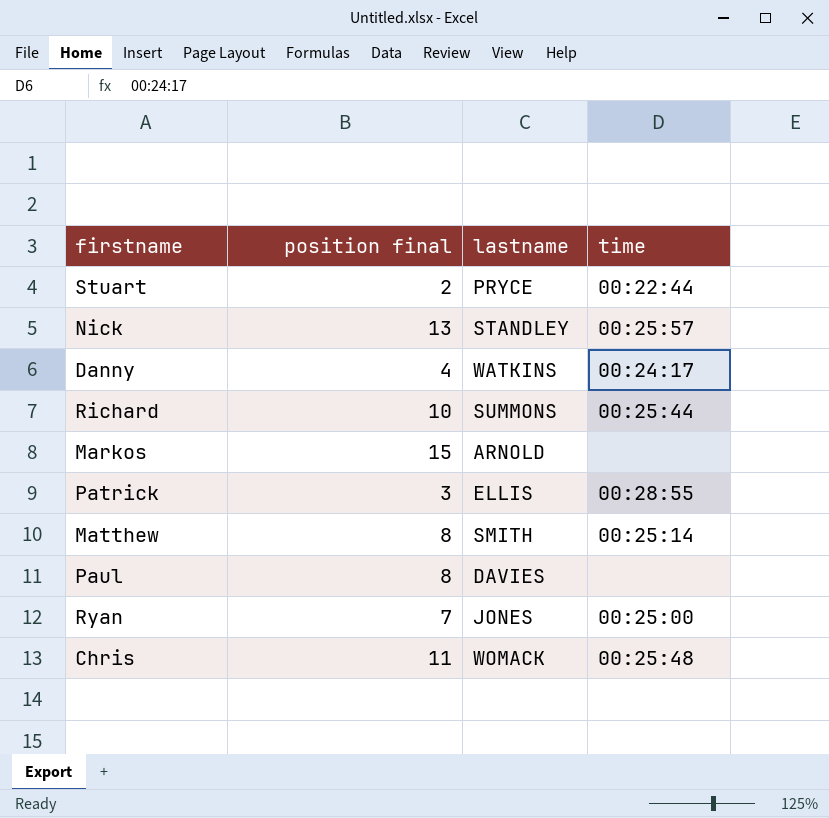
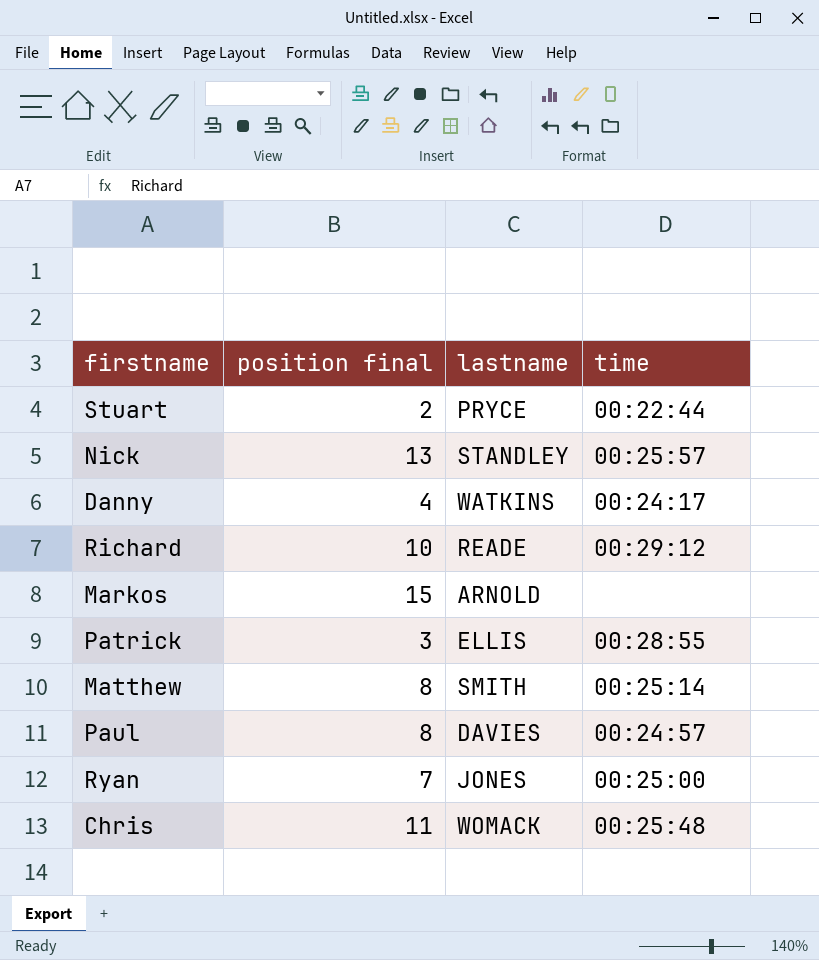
Richard | lastname: SUMMONS -> READE
Richard | time: 00:25:44 -> 00:29:12
Paul | time: none -> 00:24:57

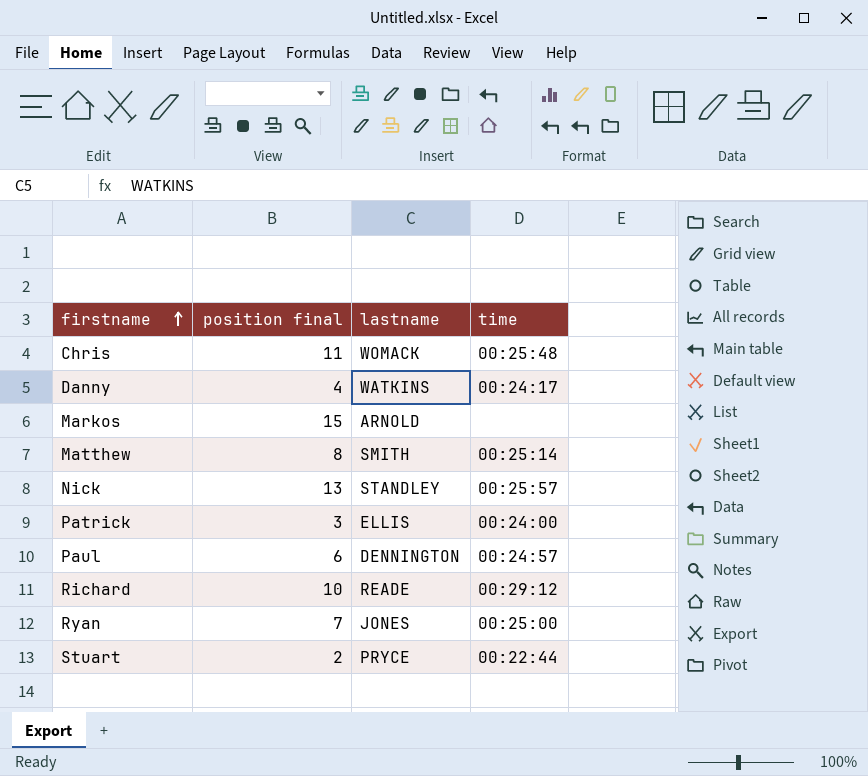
row order: none -> firstname ascending
Patrick | time: 00:28:55 -> 00:24:00
Paul | position final: 8 -> 6
Paul | lastname: DAVIES -> DENNINGTON

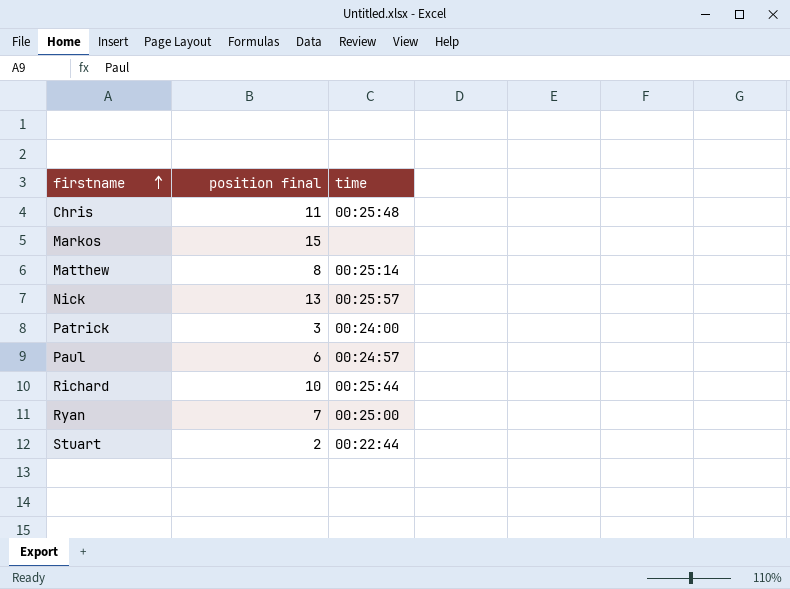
column lastname | position: 3 -> none
row Danny: 4 | WATKINS | 00:24:17 -> none
Richard | time: 00:29:12 -> 00:25:44

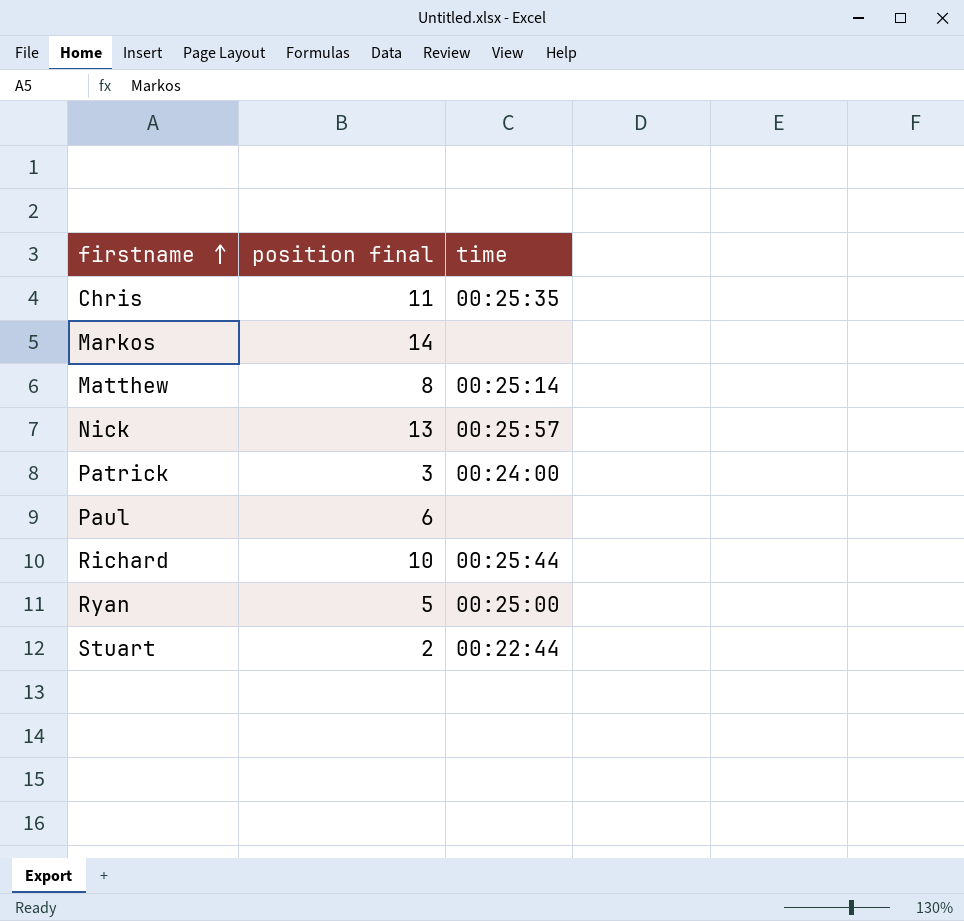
Chris | time: 00:25:48 -> 00:25:35
Markos | position final: 15 -> 14
Paul | time: 00:24:57 -> none
Ryan | position final: 7 -> 5

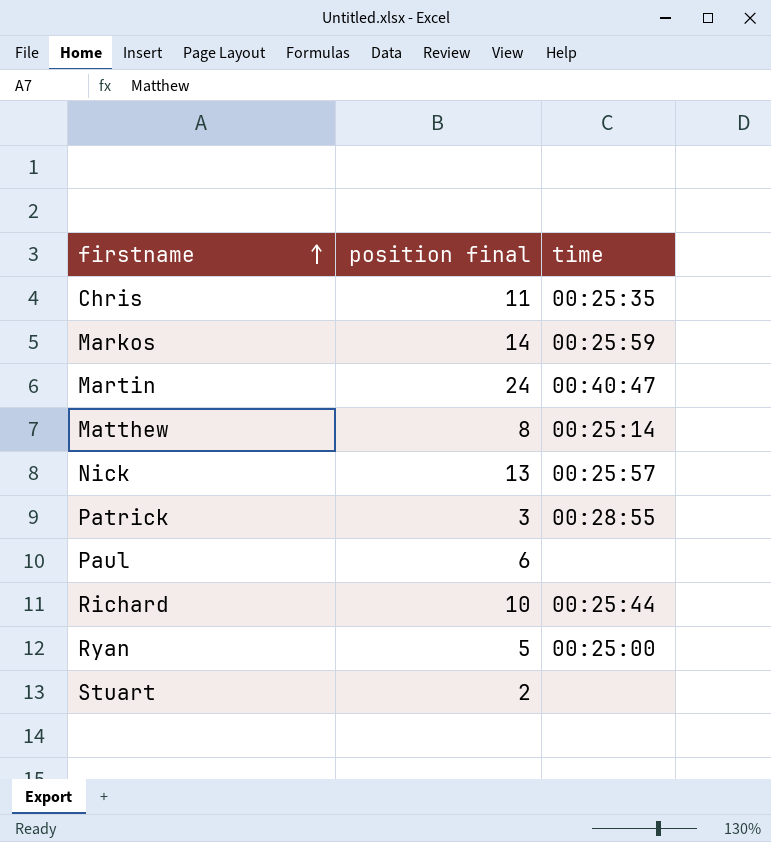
Markos | time: none -> 00:25:59
row Martin: none -> 24 | 00:40:47
Patrick | time: 00:24:00 -> 00:28:55
Stuart | time: 00:22:44 -> none

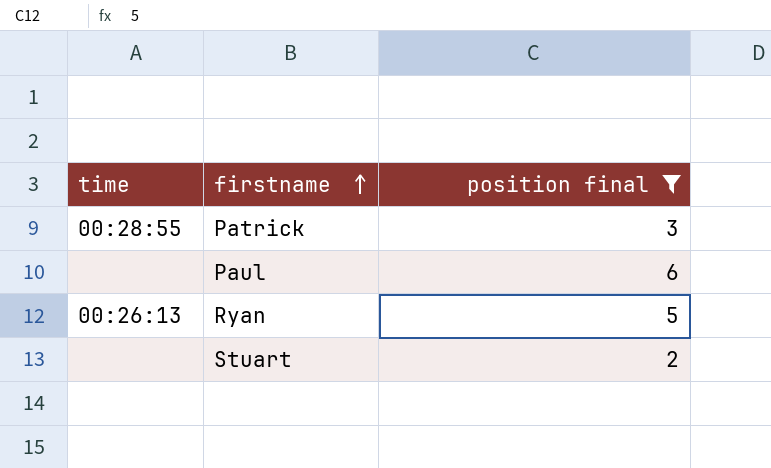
filter: none -> position final <= 6
column time | position: 3 -> 1
Ryan | time: 00:25:00 -> 00:26:13

